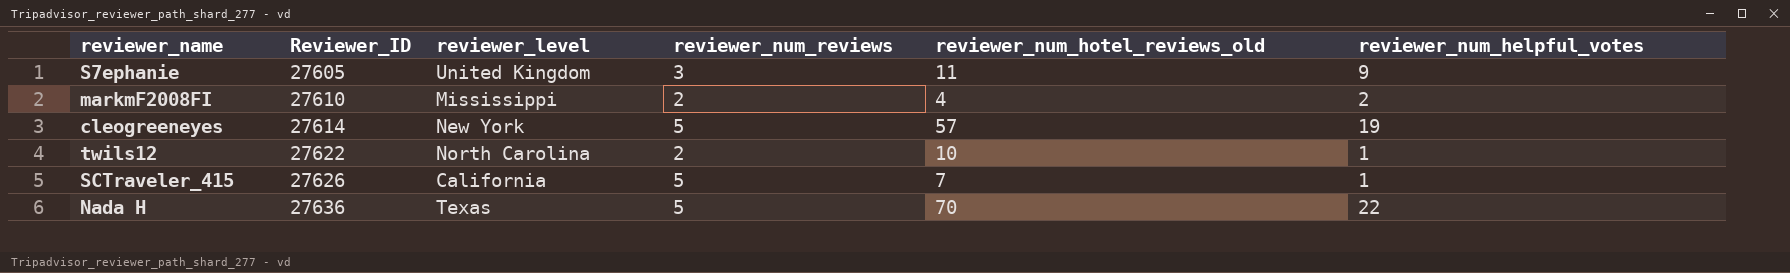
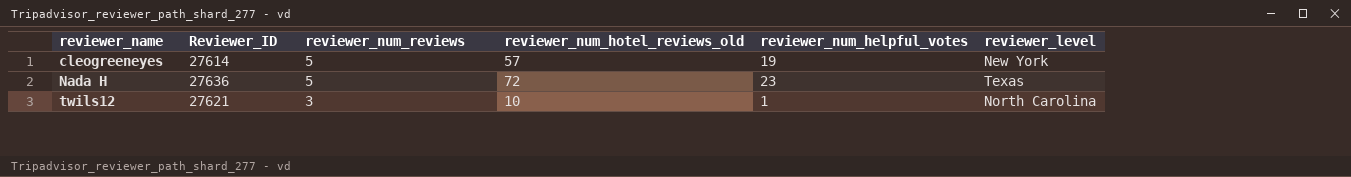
row order: Reviewer_ID ascending -> reviewer_name ascending
column reviewer_level | position: 3 -> 6
row S7ephanie: 27605 | United Kingdom | 3 | 11 | 9 -> none
row markmF2008FI: 27610 | Mississippi | 2 | 4 | 2 -> none
row SCTraveler_415: 27626 | California | 5 | 7 | 1 -> none
Nada H | reviewer_num_hotel_reviews_old: 70 -> 72
Nada H | reviewer_num_helpful_votes: 22 -> 23
twils12 | Reviewer_ID: 27622 -> 27621
twils12 | reviewer_num_reviews: 2 -> 3

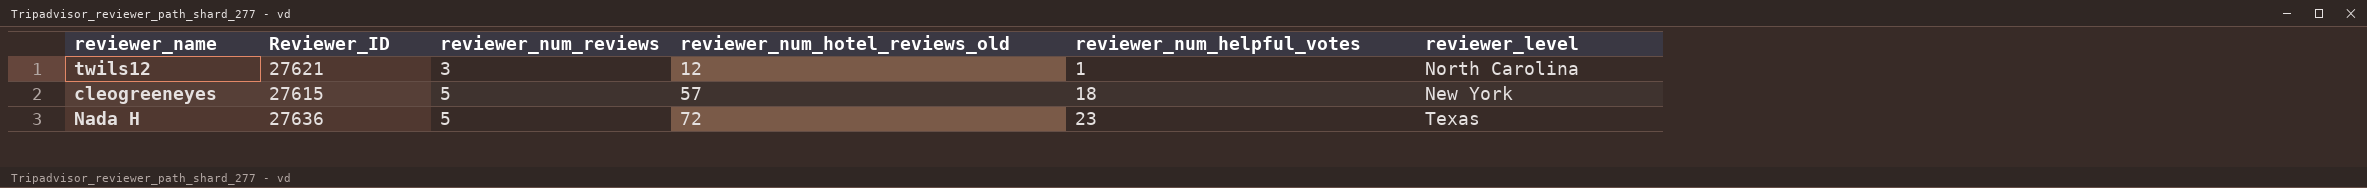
row order: reviewer_name ascending -> reviewer_num_reviews ascending
twils12 | reviewer_num_hotel_reviews_old: 10 -> 12
cleogreeneyes | Reviewer_ID: 27614 -> 27615
cleogreeneyes | reviewer_num_helpful_votes: 19 -> 18

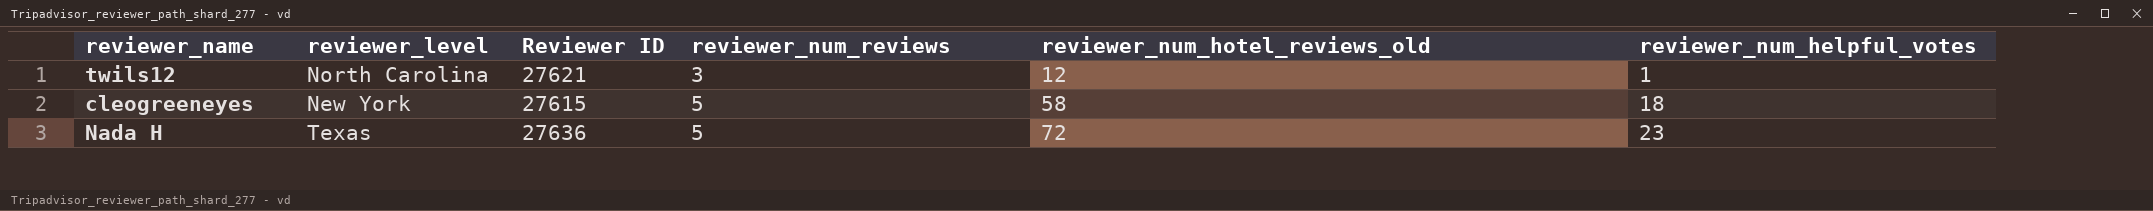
column reviewer_level | position: 6 -> 2
column name: Reviewer_ID -> Reviewer ID
cleogreeneyes | reviewer_num_hotel_reviews_old: 57 -> 58

